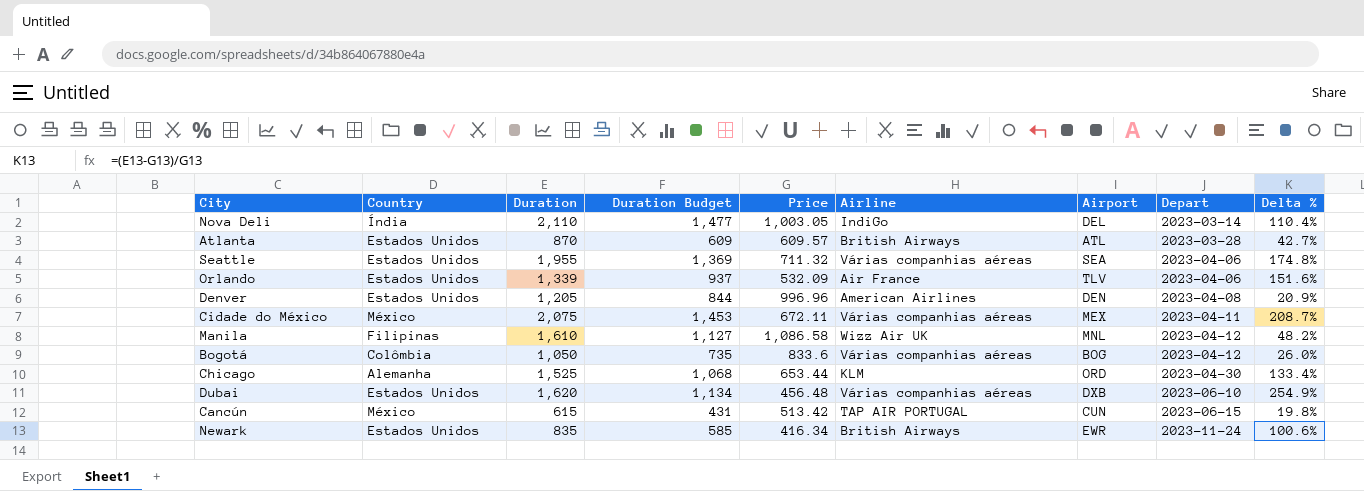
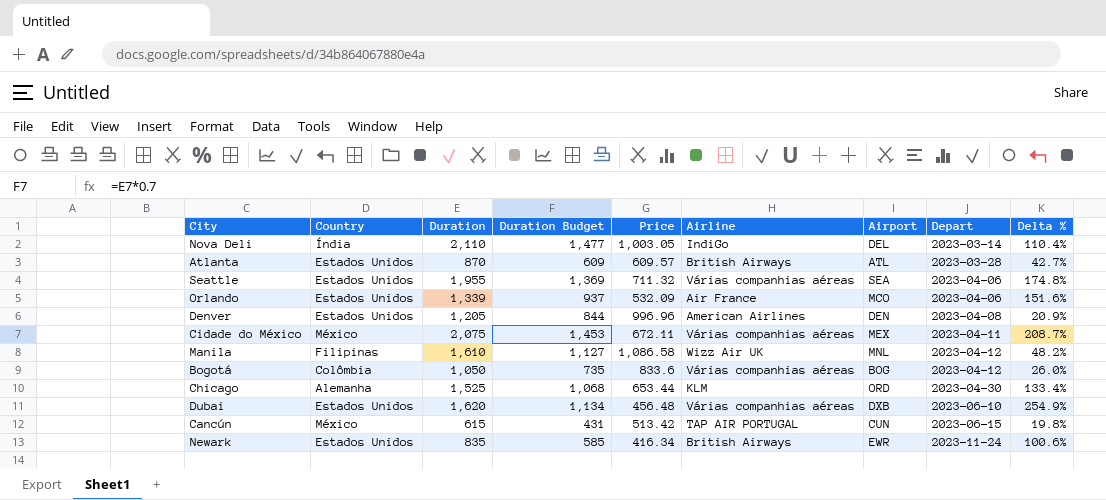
Orlando | Airport: TLV -> MCO

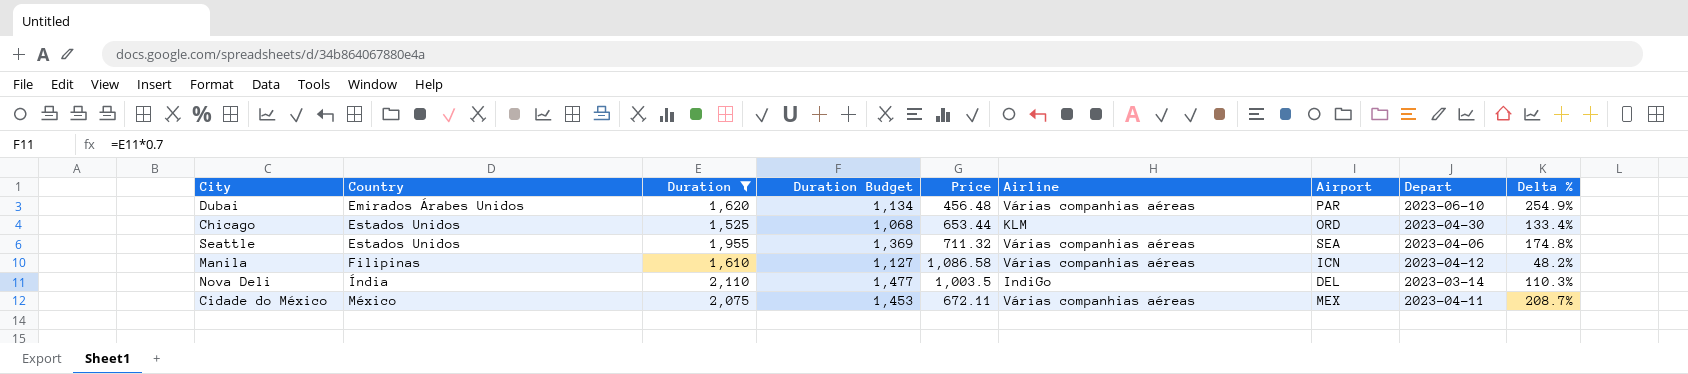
filter: none -> Duration >= 1,525
row order: Depart ascending -> Country ascending
Dubai | Country: Estados Unidos -> Emirados Árabes Unidos
Dubai | Airport: DXB -> PAR
Chicago | Country: Alemanha -> Estados Unidos
Manila | Airline: Wizz Air UK -> Várias companhias aéreas
Manila | Airport: MNL -> ICN
Nova Deli | Price: 1,003.05 -> 1,003.5
Nova Deli | Delta %: 110.4% -> 110.3%

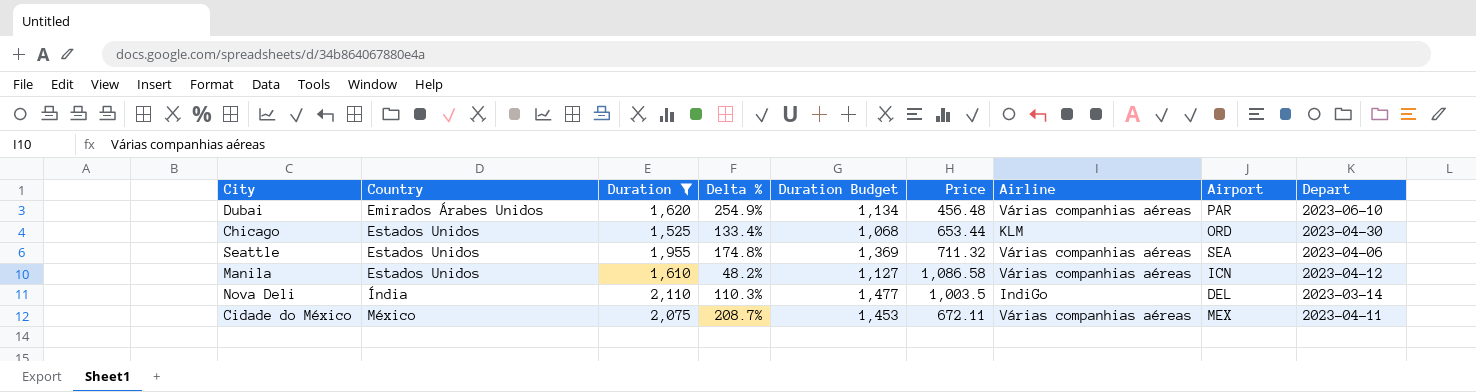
column Delta % | position: 9 -> 4
Manila | Country: Filipinas -> Estados Unidos

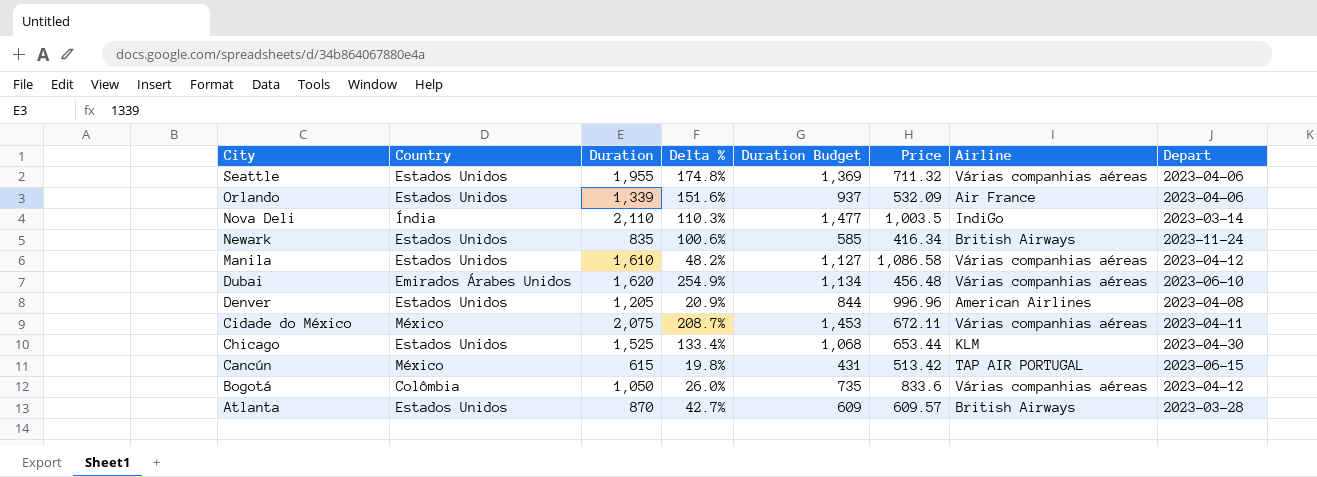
filter: Duration >= 1,525 -> none
row order: Country ascending -> City descending
column Airport | position: 8 -> none

